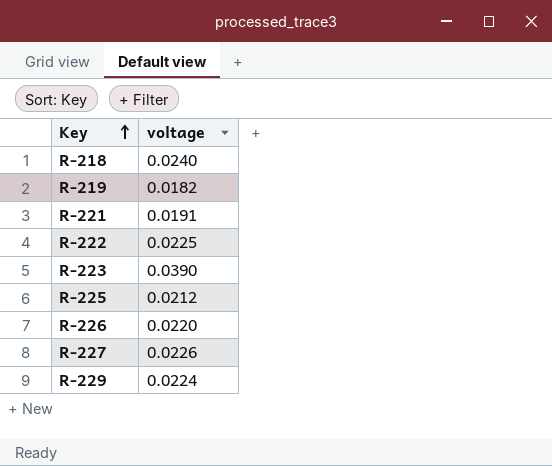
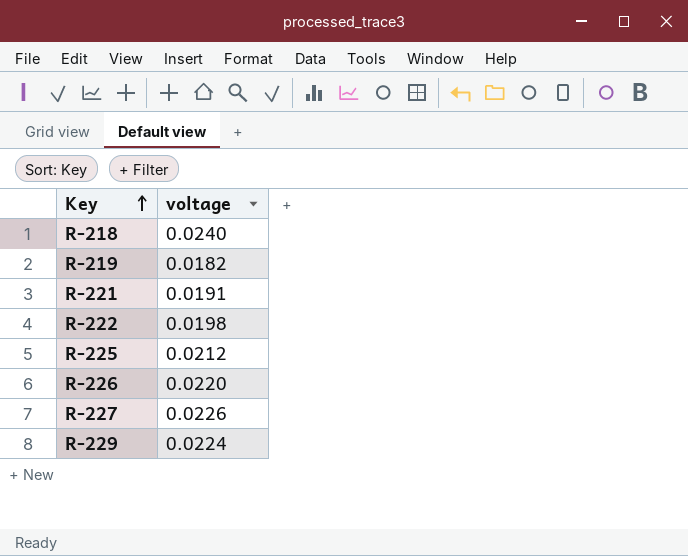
row R-223: 0.0390 -> none
R-222 | voltage: 0.0225 -> 0.0198

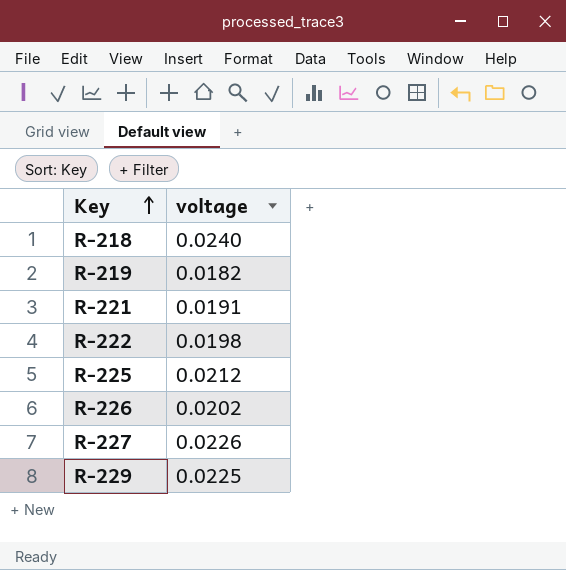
R-226 | voltage: 0.0220 -> 0.0202
R-229 | voltage: 0.0224 -> 0.0225

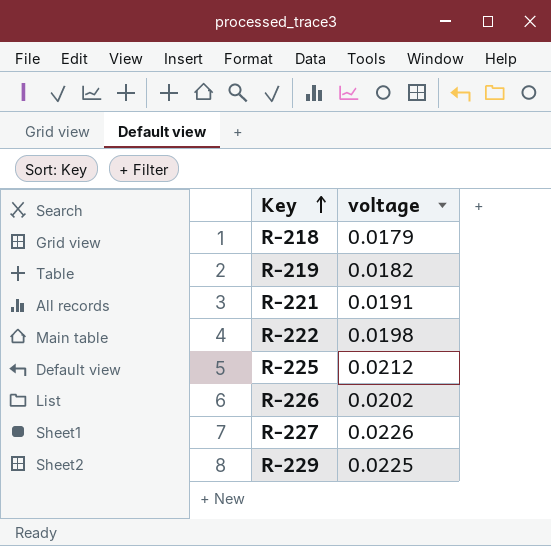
R-218 | voltage: 0.0240 -> 0.0179

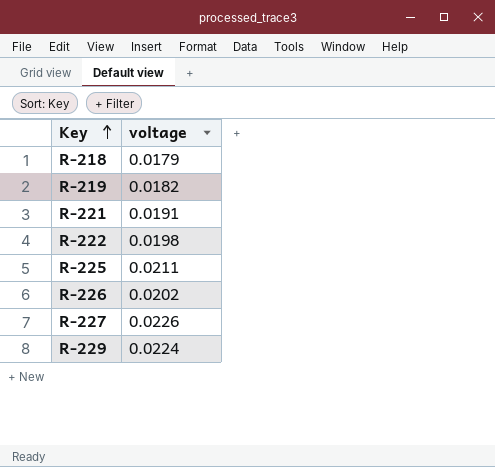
R-225 | voltage: 0.0212 -> 0.0211
R-229 | voltage: 0.0225 -> 0.0224

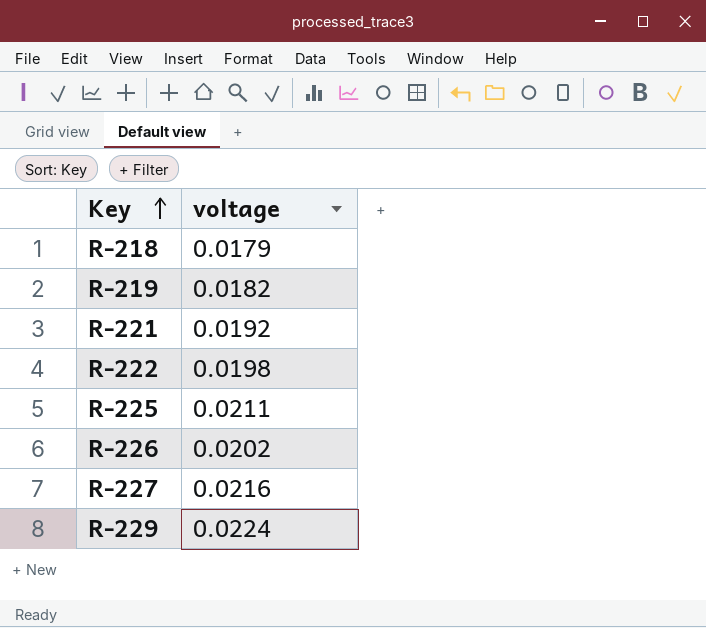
R-221 | voltage: 0.0191 -> 0.0192
R-227 | voltage: 0.0226 -> 0.0216

